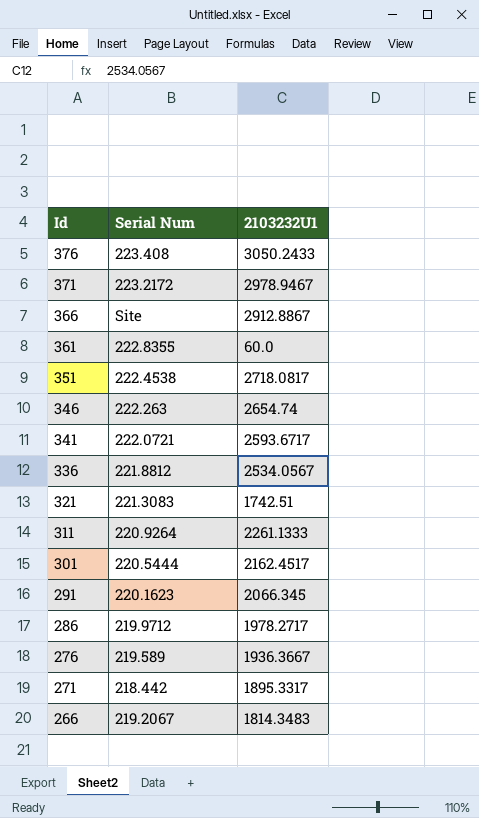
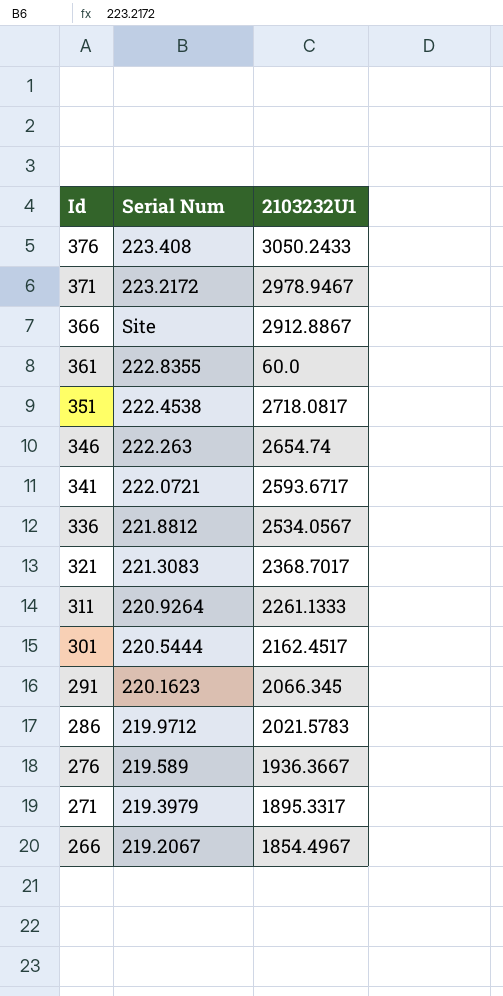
321 | 2103232U1: 1742.51 -> 2368.7017
286 | 2103232U1: 1978.2717 -> 2021.5783
271 | Serial Num: 218.442 -> 219.3979
266 | 2103232U1: 1814.3483 -> 1854.4967

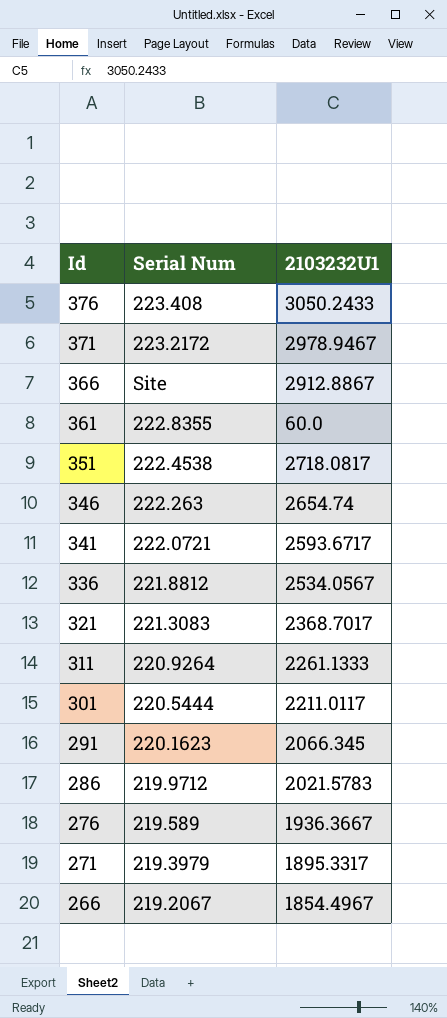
301 | 2103232U1: 2162.4517 -> 2211.0117

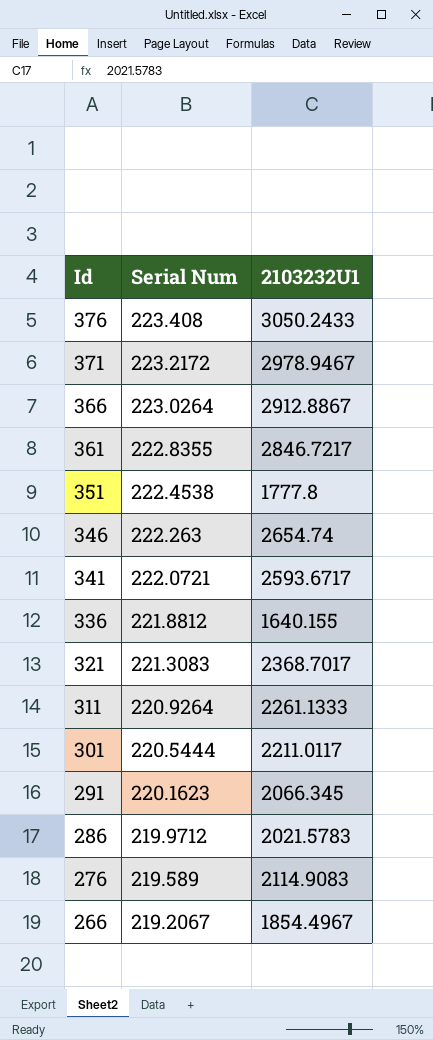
row 271: 219.3979 | 1895.3317 -> none
366 | Serial Num: Site -> 223.0264
361 | 2103232U1: 60.0 -> 2846.7217
351 | 2103232U1: 2718.0817 -> 1777.8
336 | 2103232U1: 2534.0567 -> 1640.155
276 | 2103232U1: 1936.3667 -> 2114.9083

